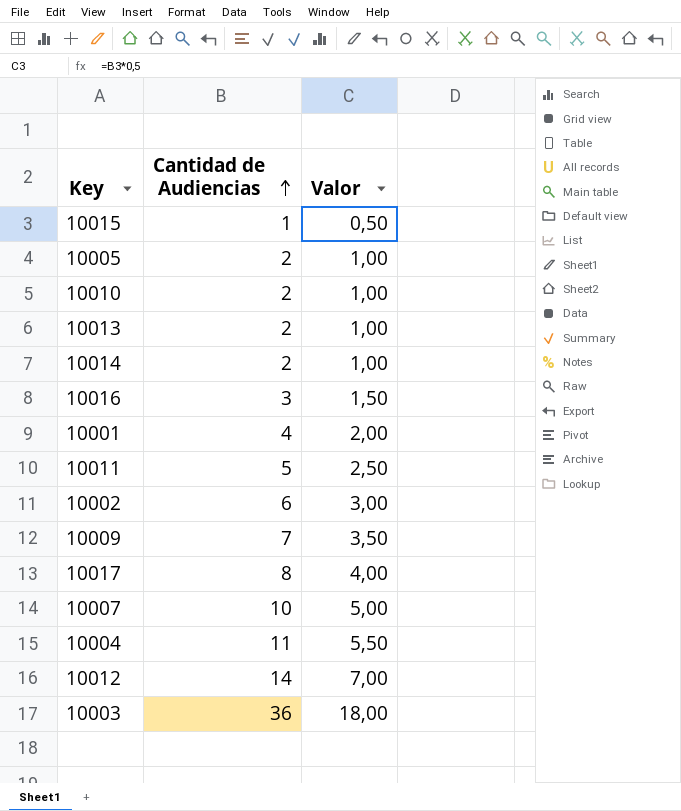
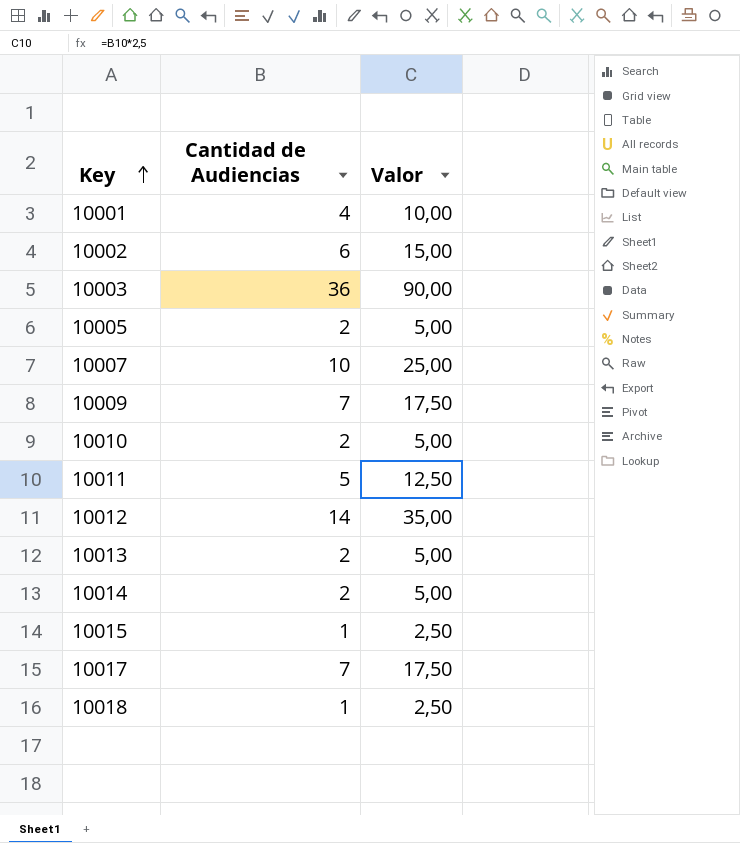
row order: Cantidad de Audiencias ascending -> Key ascending
column Valor | formula: [Cantidad de Audiencias] * 0,5 -> [Cantidad de Audiencias] * 2,5
row 10016: 3 | 1,50 -> none
row 10004: 11 | 5,50 -> none
10017 | Cantidad de Audiencias: 8 -> 7
row 10018: none -> 1 | 2,50

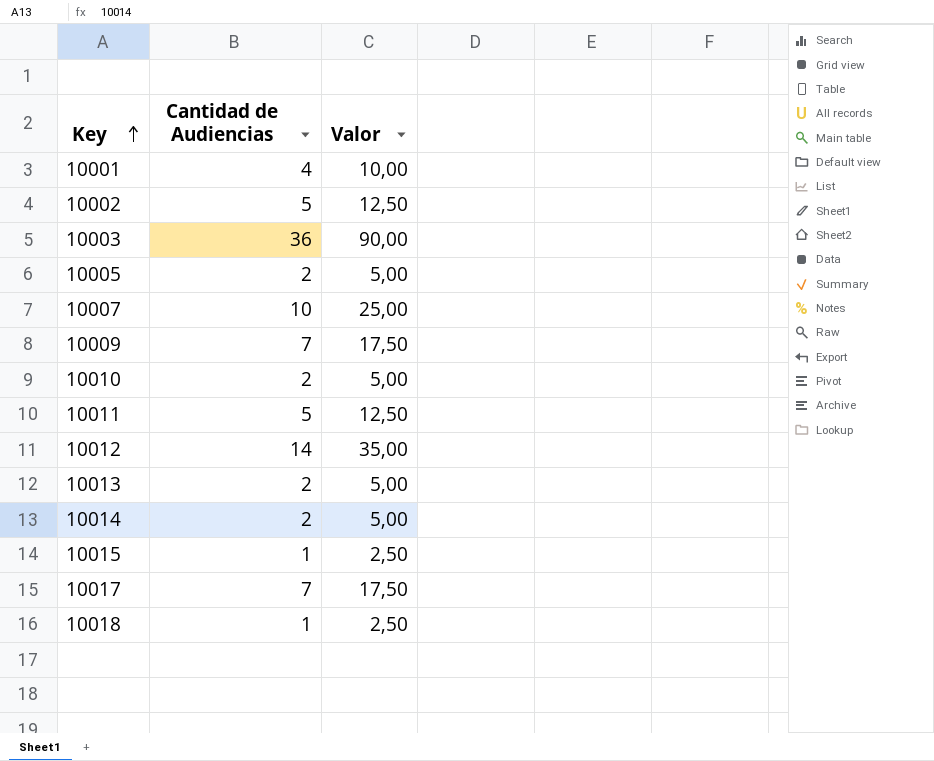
10002 | Cantidad de Audiencias: 6 -> 5
10002 | Valor: 15,00 -> 12,50

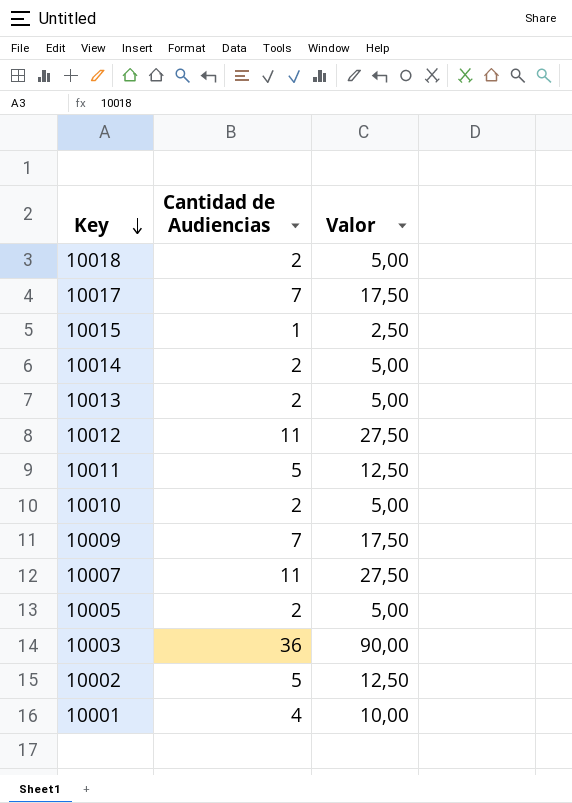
row order: Key ascending -> Key descending
10018 | Cantidad de Audiencias: 1 -> 2
10018 | Valor: 2,50 -> 5,00
10012 | Cantidad de Audiencias: 14 -> 11
10012 | Valor: 35,00 -> 27,50
10007 | Cantidad de Audiencias: 10 -> 11
10007 | Valor: 25,00 -> 27,50

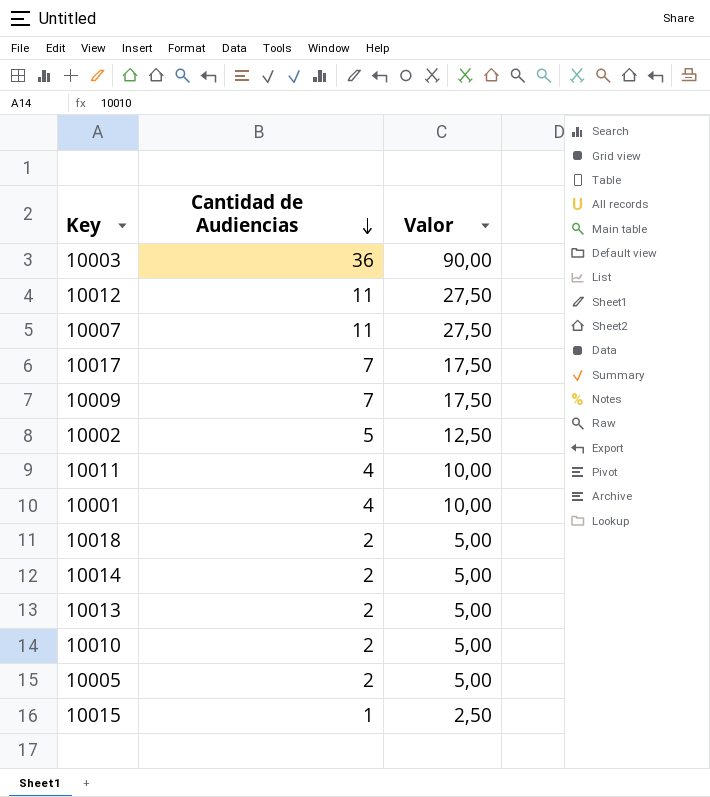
row order: Key descending -> Cantidad de Audiencias descending
10011 | Cantidad de Audiencias: 5 -> 4
10011 | Valor: 12,50 -> 10,00

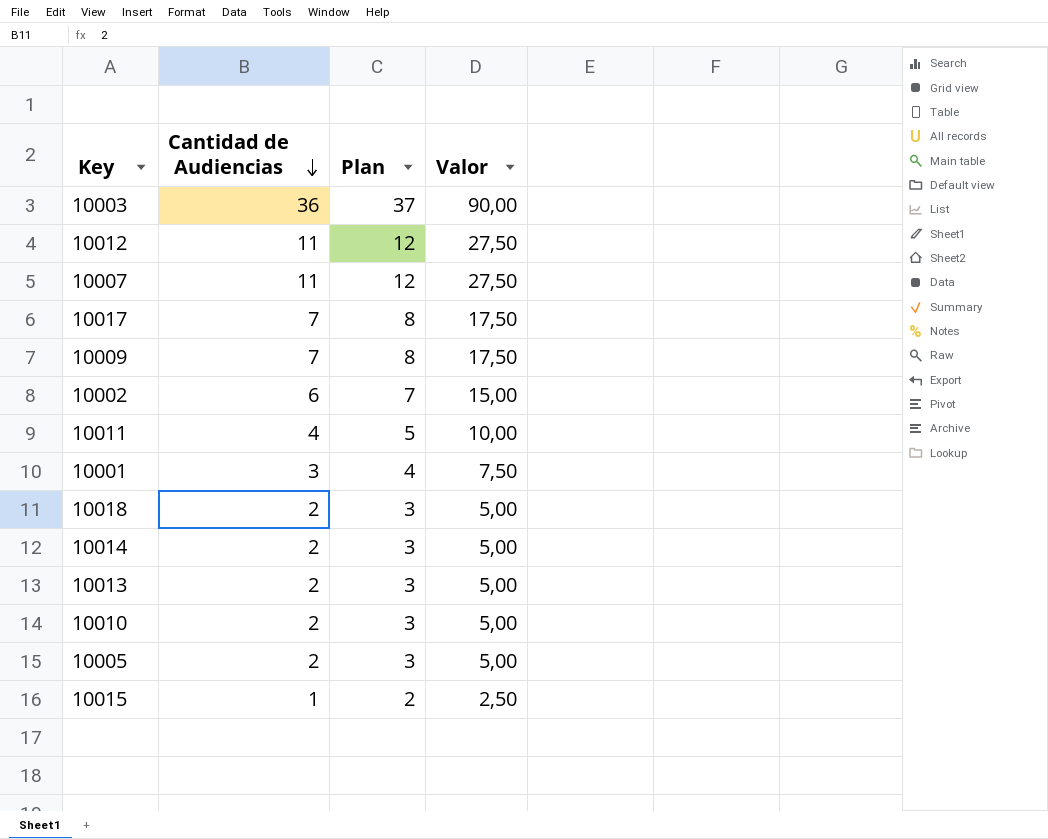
column Plan | formula: none -> [Cantidad de Audiencias] + 1
10002 | Cantidad de Audiencias: 5 -> 6
10002 | Valor: 12,50 -> 15,00
10001 | Cantidad de Audiencias: 4 -> 3
10001 | Valor: 10,00 -> 7,50

